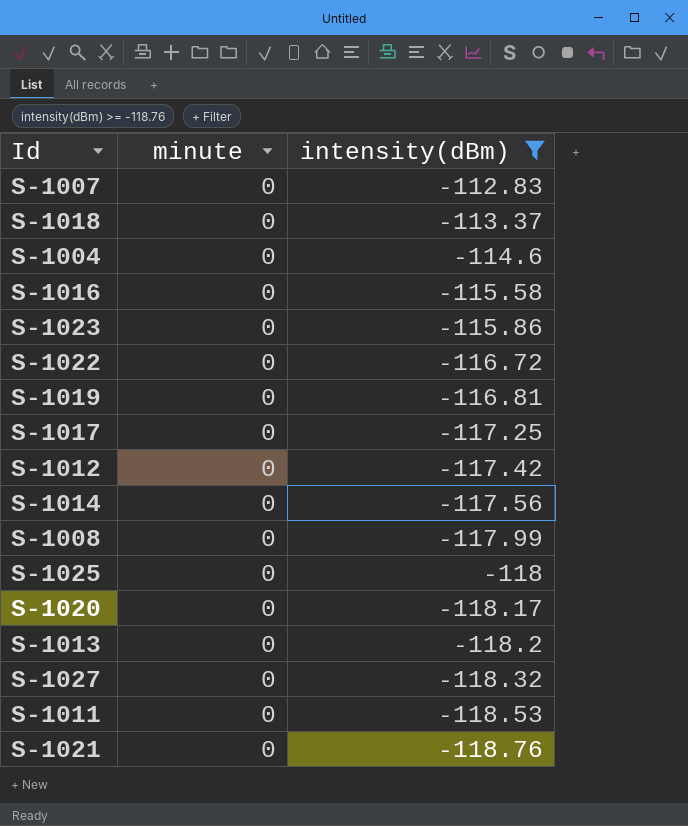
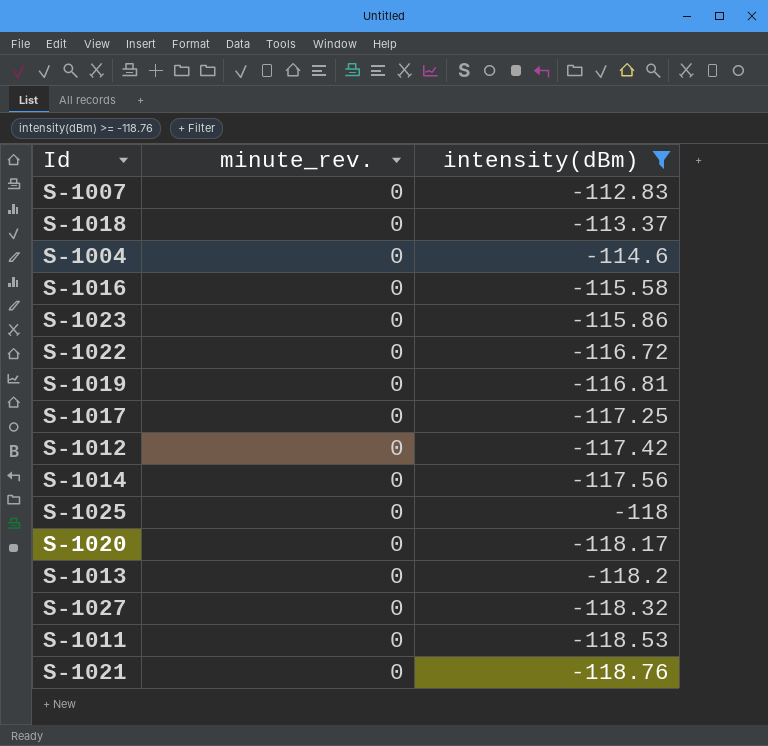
column name: minute -> minute_rev.
row S-1008: 0 | -117.99 -> none

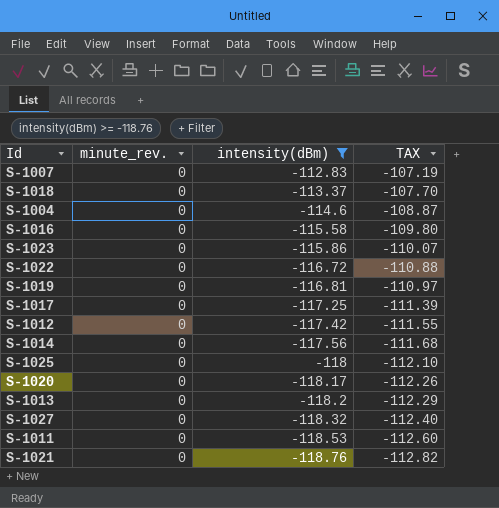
column TAX | formula: none -> [intensity(dBm)] * 0.95

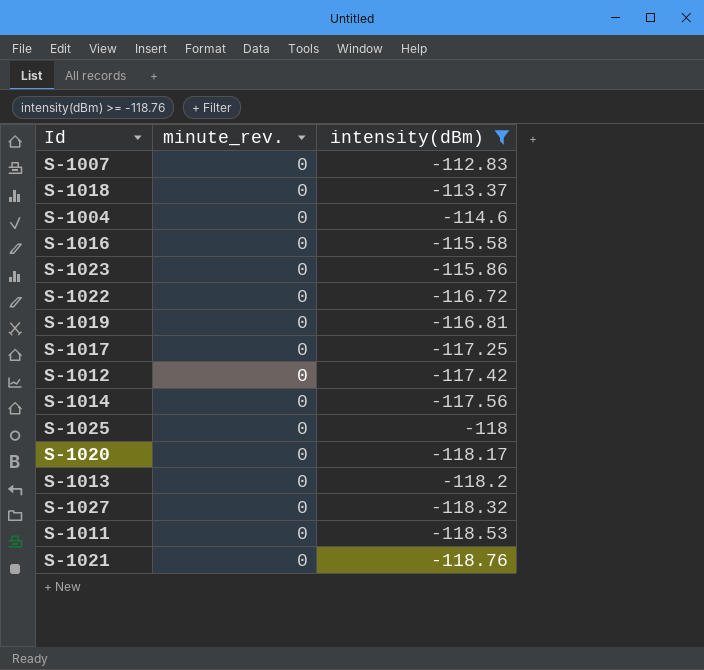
column TAX | formula: [intensity(dBm)] * 0.95 -> none

